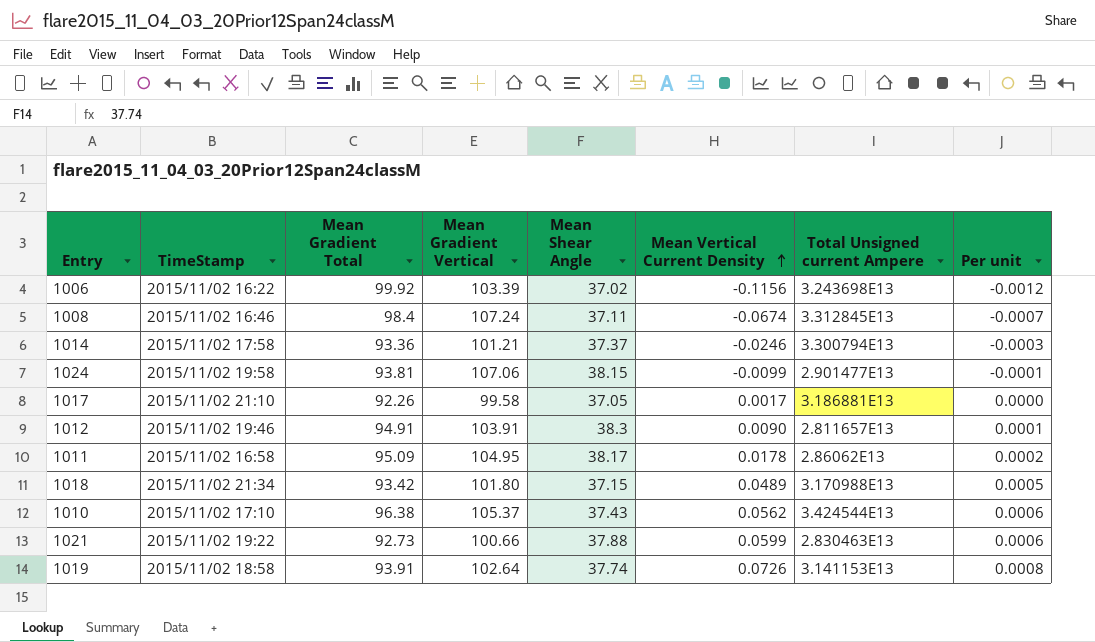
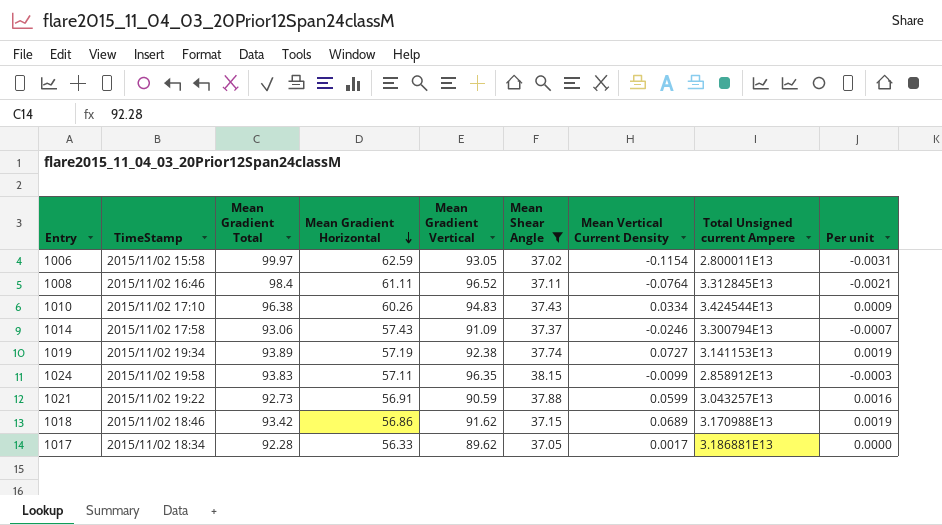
filter: none -> Mean Shear Angle <= 38.15
row order: Mean Vertical Current Density ascending -> Mean Gradient Horizontal descending
column Mean Gradient Horizontal | position: none -> 4
column Per unit | formula: [Mean Vertical Current Density] / [Mean Gradient Total] -> [Mean Vertical Current Density] / [Mean Shear Angle]
1006 | TimeStamp: 2015/11/02 16:22 -> 2015/11/02 15:58
1006 | Mean Gradient Total: 99.92 -> 99.97
1006 | Mean Gradient Vertical: 103.39 -> 93.05
1006 | Mean Vertical Current Density: -0.1156 -> -0.1154
1006 | Total Unsigned current Ampere: 3.243698E13 -> 2.800011E13
1008 | Mean Gradient Vertical: 107.24 -> 96.52
1008 | Mean Vertical Current Density: -0.0674 -> -0.0764
1010 | Mean Gradient Vertical: 105.37 -> 94.83
1010 | Mean Vertical Current Density: 0.0562 -> 0.0334
1014 | Mean Gradient Total: 93.36 -> 93.06
1014 | Mean Gradient Vertical: 101.21 -> 91.09
1019 | TimeStamp: 2015/11/02 18:58 -> 2015/11/02 19:34
1019 | Mean Gradient Total: 93.91 -> 93.89
1019 | Mean Gradient Vertical: 102.64 -> 92.38
1019 | Mean Vertical Current Density: 0.0726 -> 0.0727
1024 | Mean Gradient Total: 93.81 -> 93.83
1024 | Mean Gradient Vertical: 107.06 -> 96.35
1024 | Total Unsigned current Ampere: 2.901477E13 -> 2.858912E13
1021 | Mean Gradient Vertical: 100.66 -> 90.59
1021 | Total Unsigned current Ampere: 2.830463E13 -> 3.043257E13
1018 | TimeStamp: 2015/11/02 21:34 -> 2015/11/02 18:46
1018 | Mean Gradient Vertical: 101.80 -> 91.62
1018 | Mean Vertical Current Density: 0.0489 -> 0.0689
1017 | TimeStamp: 2015/11/02 21:10 -> 2015/11/02 18:34
1017 | Mean Gradient Total: 92.26 -> 92.28
1017 | Mean Gradient Vertical: 99.58 -> 89.62

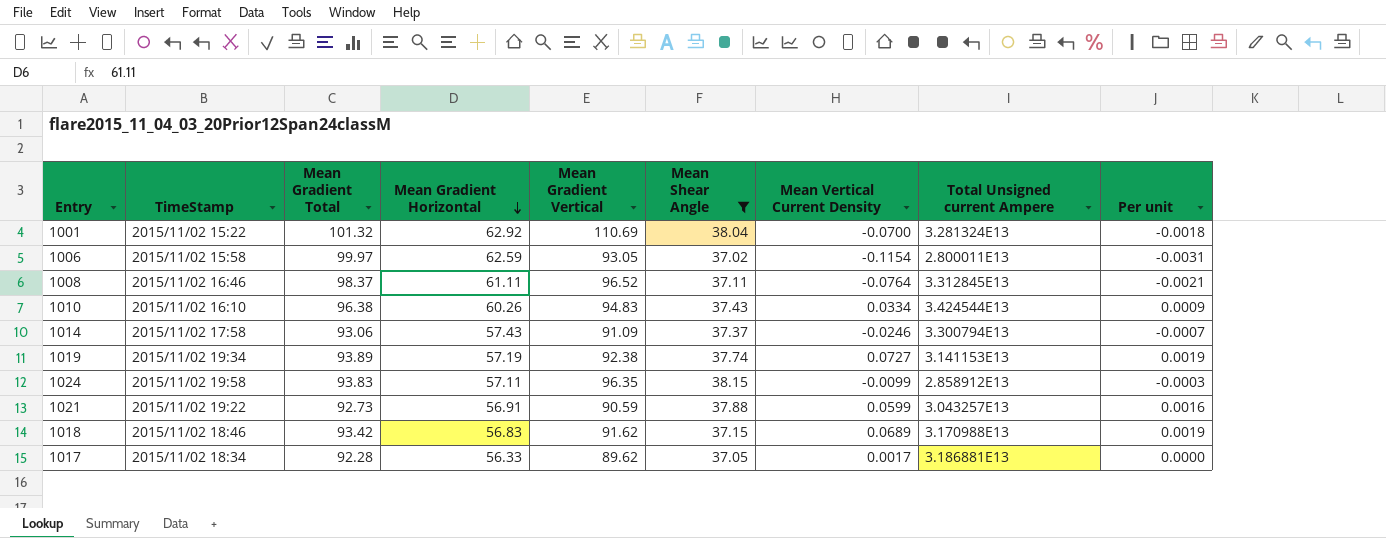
row 1001: none -> 2015/11/02 15:22 | 101.32 | 62.92 | 110.69 | 38.04 | -0.0700 | 3.281324E13 | -0.0018
1008 | Mean Gradient Total: 98.4 -> 98.37
1010 | TimeStamp: 2015/11/02 17:10 -> 2015/11/02 16:10
1018 | Mean Gradient Horizontal: 56.86 -> 56.83

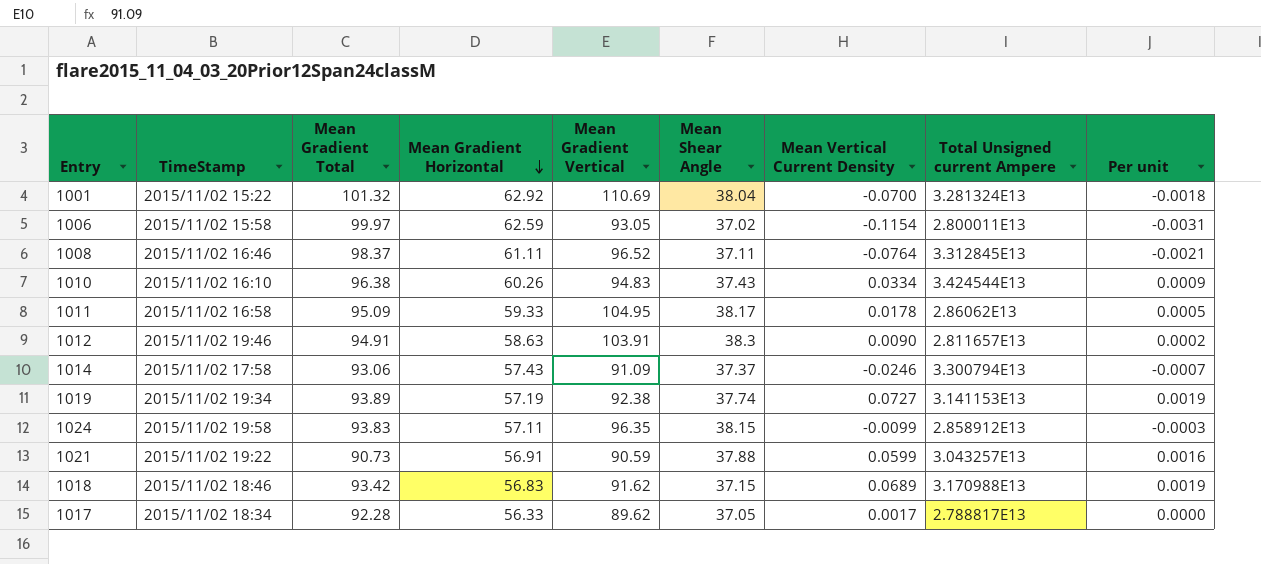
filter: Mean Shear Angle <= 38.15 -> none
1021 | Mean Gradient Total: 92.73 -> 90.73
1017 | Total Unsigned current Ampere: 3.186881E13 -> 2.788817E13

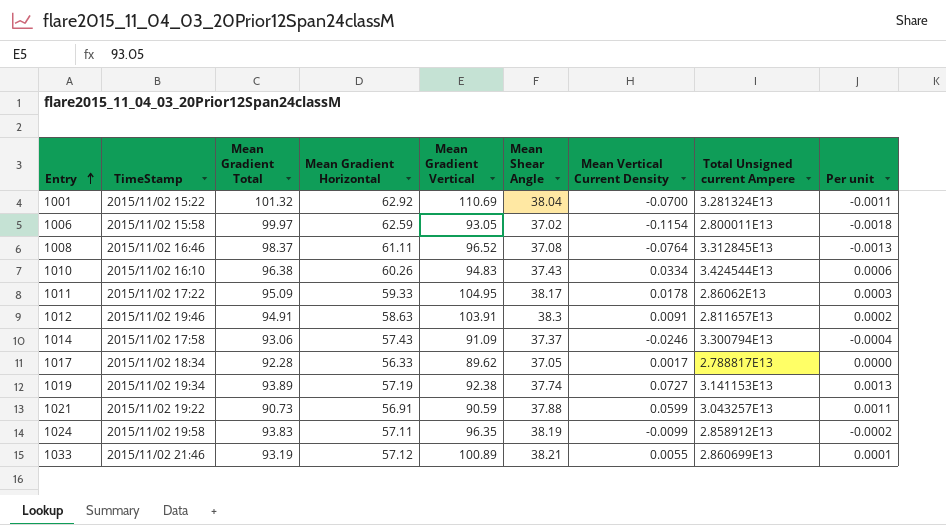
row order: Mean Gradient Horizontal descending -> Entry ascending
column Per unit | formula: [Mean Vertical Current Density] / [Mean Shear Angle] -> [Mean Vertical Current Density] / [Mean Gradient Horizontal]
row 1018: 2015/11/02 18:46 | 93.42 | 56.83 | 91.62 | 37.15 | 0.0689 | 3.170988E13 | 0.0019 -> none
1008 | Mean Shear Angle: 37.11 -> 37.08
1011 | TimeStamp: 2015/11/02 16:58 -> 2015/11/02 17:22
1012 | Mean Vertical Current Density: 0.0090 -> 0.0091
1024 | Mean Shear Angle: 38.15 -> 38.19
row 1033: none -> 2015/11/02 21:46 | 93.19 | 57.12 | 100.89 | 38.21 | 0.0055 | 2.860699E13 | 0.0001

